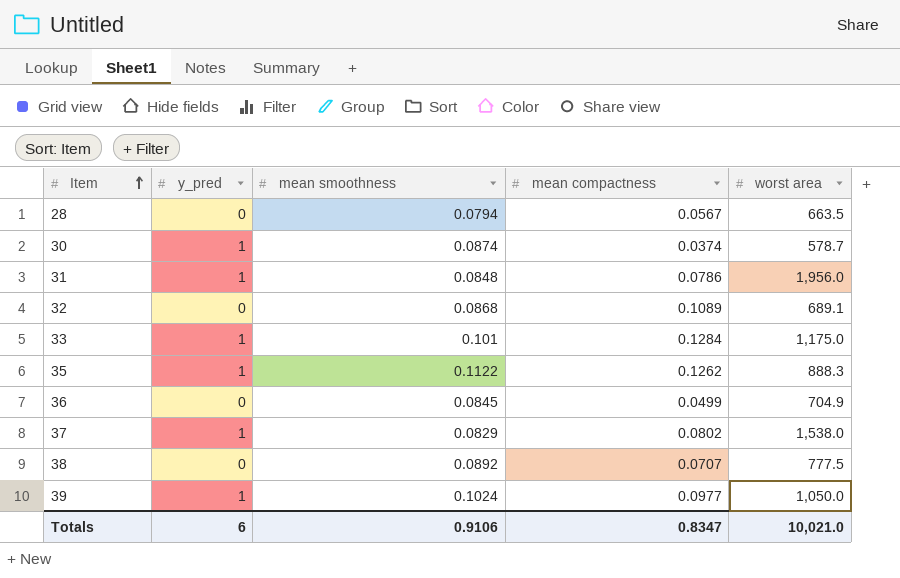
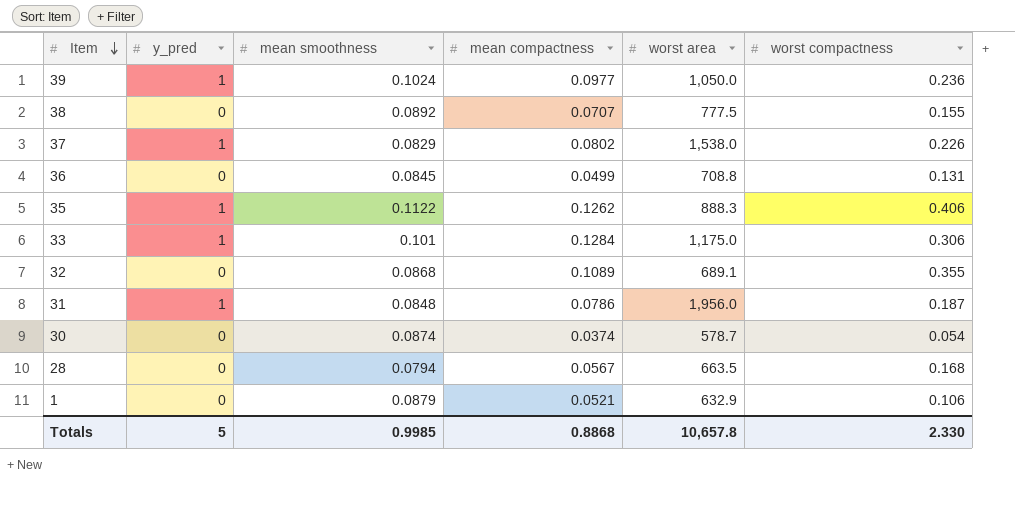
row order: Item ascending -> Item descending
column worst compactness | position: none -> 6
36 | worst area: 704.9 -> 708.8
30 | y_pred: 1 -> 0
row 1: none -> 0 | 0.0879 | 0.0521 | 632.9 | 0.106
Totals | y_pred: 6 -> 5
Totals | mean smoothness: 0.9106 -> 0.9985
Totals | mean compactness: 0.8347 -> 0.8868
Totals | worst area: 10,021.0 -> 10,657.8

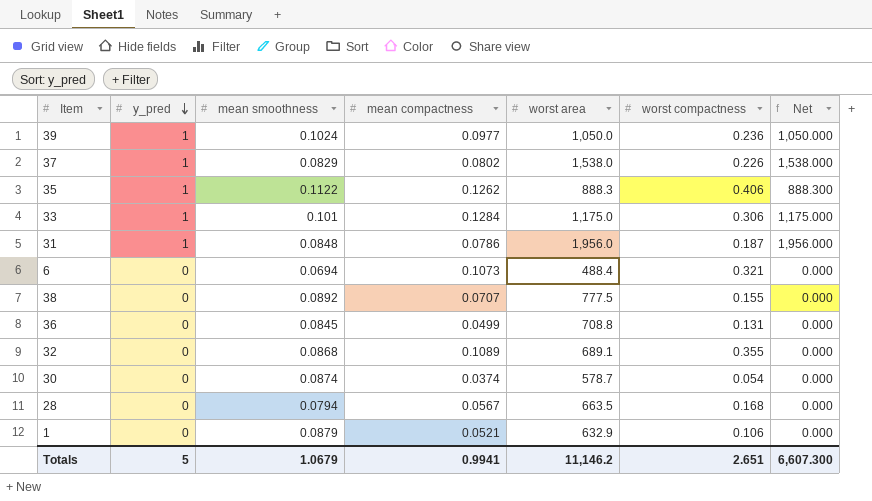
row order: Item descending -> y_pred descending
column Net | formula: none -> [y_pred] * [worst area]
row 6: none -> 0 | 0.0694 | 0.1073 | 488.4 | 0.321 | 0.000
Totals | mean smoothness: 0.9985 -> 1.0679
Totals | mean compactness: 0.8868 -> 0.9941
Totals | worst area: 10,657.8 -> 11,146.2
Totals | worst compactness: 2.330 -> 2.651

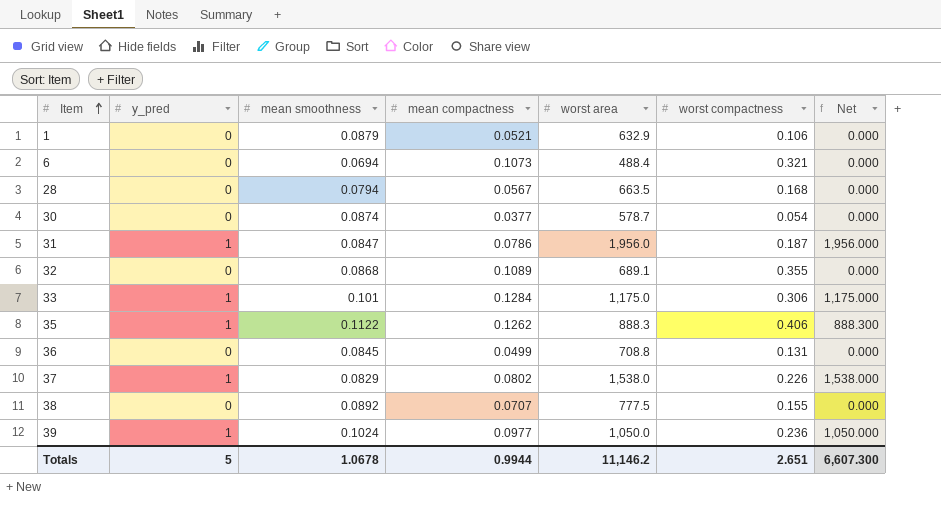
row order: y_pred descending -> Item ascending
30 | mean compactness: 0.0374 -> 0.0377
31 | mean smoothness: 0.0848 -> 0.0847
Totals | mean smoothness: 1.0679 -> 1.0678
Totals | mean compactness: 0.9941 -> 0.9944

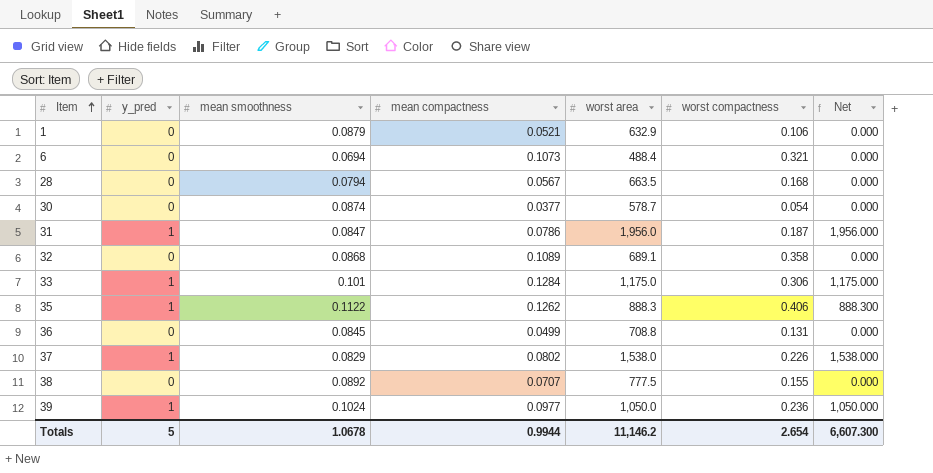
32 | worst compactness: 0.355 -> 0.358
Totals | worst compactness: 2.651 -> 2.654

